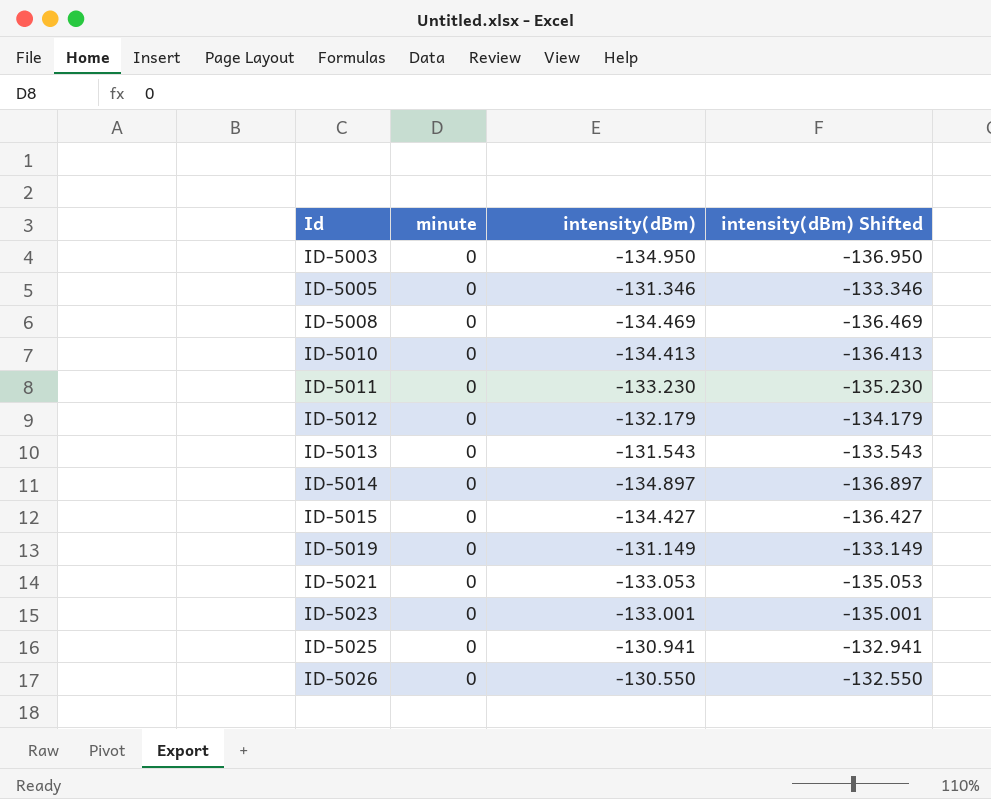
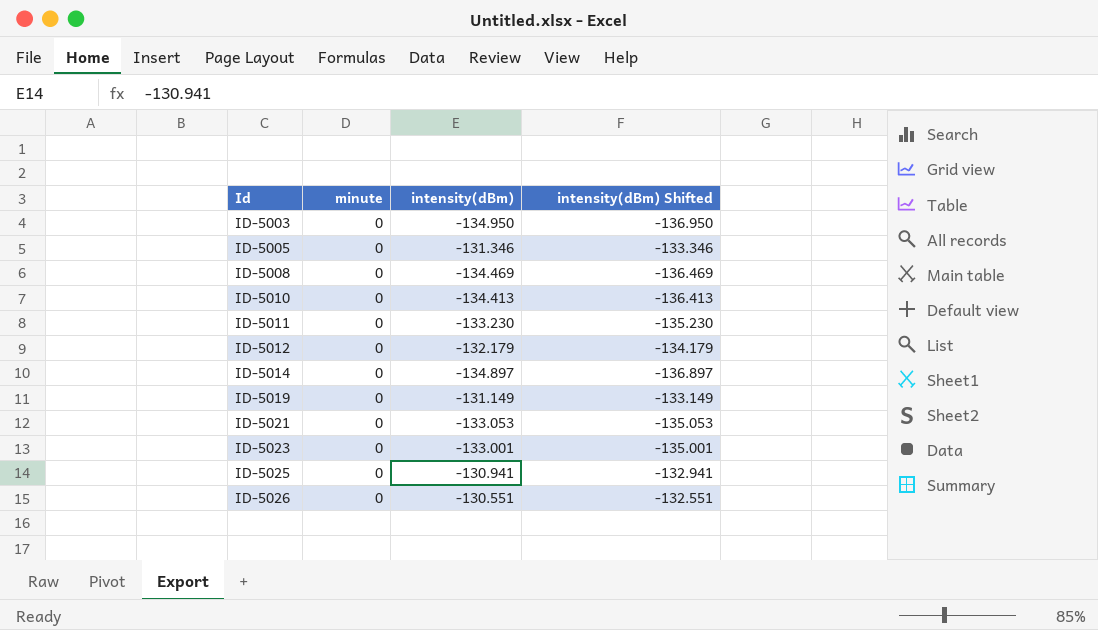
row ID-5013: 0 | -131.543 | -133.543 -> none
row ID-5015: 0 | -134.427 | -136.427 -> none
ID-5026 | intensity(dBm): -130.550 -> -130.551
ID-5026 | intensity(dBm) Shifted: -132.550 -> -132.551

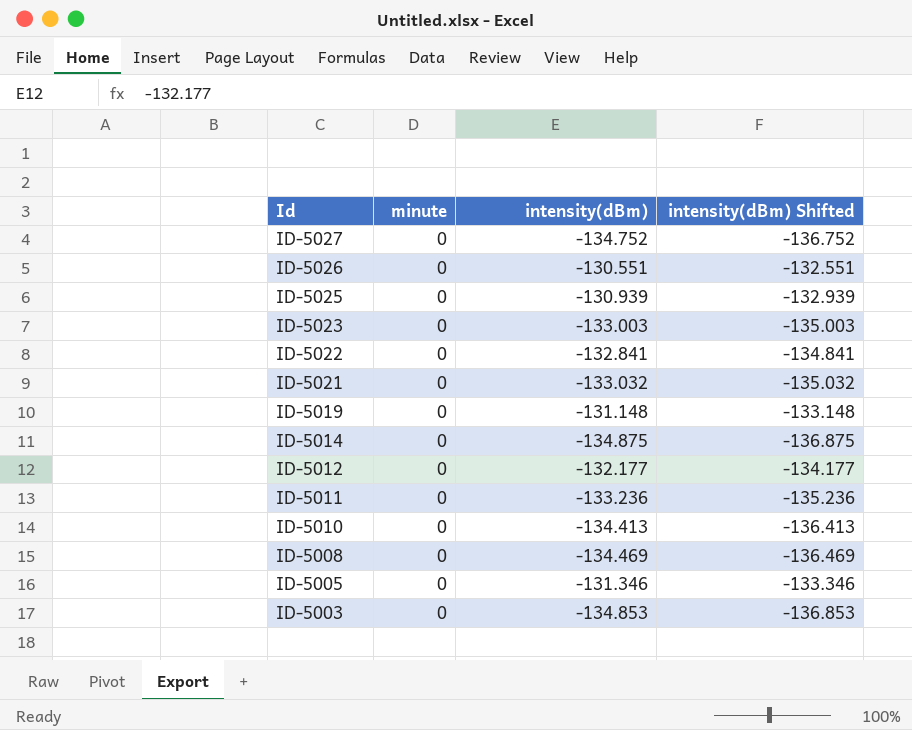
row order: Id ascending -> Id descending
row ID-5027: none -> 0 | -134.752 | -136.752
ID-5025 | intensity(dBm): -130.941 -> -130.939
ID-5025 | intensity(dBm) Shifted: -132.941 -> -132.939
ID-5023 | intensity(dBm): -133.001 -> -133.003
ID-5023 | intensity(dBm) Shifted: -135.001 -> -135.003
row ID-5022: none -> 0 | -132.841 | -134.841
ID-5021 | intensity(dBm): -133.053 -> -133.032
ID-5021 | intensity(dBm) Shifted: -135.053 -> -135.032
ID-5019 | intensity(dBm): -131.149 -> -131.148
ID-5019 | intensity(dBm) Shifted: -133.149 -> -133.148
ID-5014 | intensity(dBm): -134.897 -> -134.875
ID-5014 | intensity(dBm) Shifted: -136.897 -> -136.875
ID-5012 | intensity(dBm): -132.179 -> -132.177
ID-5012 | intensity(dBm) Shifted: -134.179 -> -134.177
ID-5011 | intensity(dBm): -133.230 -> -133.236
ID-5011 | intensity(dBm) Shifted: -135.230 -> -135.236
ID-5003 | intensity(dBm): -134.950 -> -134.853
ID-5003 | intensity(dBm) Shifted: -136.950 -> -136.853

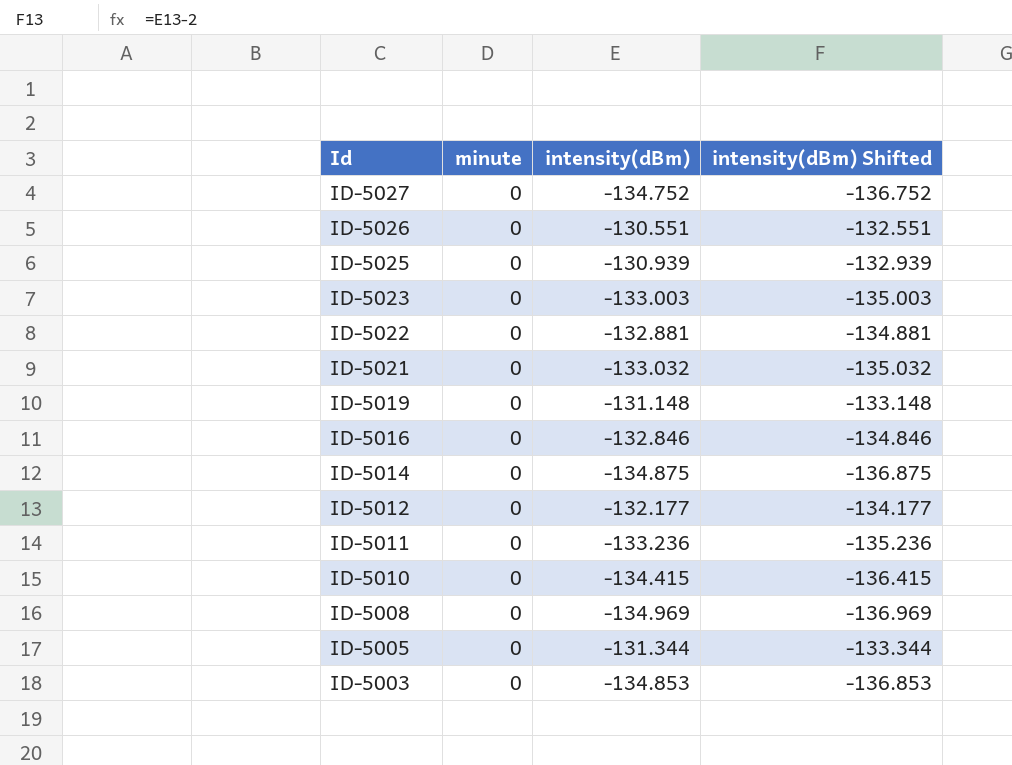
ID-5022 | intensity(dBm): -132.841 -> -132.881
ID-5022 | intensity(dBm) Shifted: -134.841 -> -134.881
row ID-5016: none -> 0 | -132.846 | -134.846
ID-5010 | intensity(dBm): -134.413 -> -134.415
ID-5010 | intensity(dBm) Shifted: -136.413 -> -136.415
ID-5008 | intensity(dBm): -134.469 -> -134.969
ID-5008 | intensity(dBm) Shifted: -136.469 -> -136.969
ID-5005 | intensity(dBm): -131.346 -> -131.344
ID-5005 | intensity(dBm) Shifted: -133.346 -> -133.344

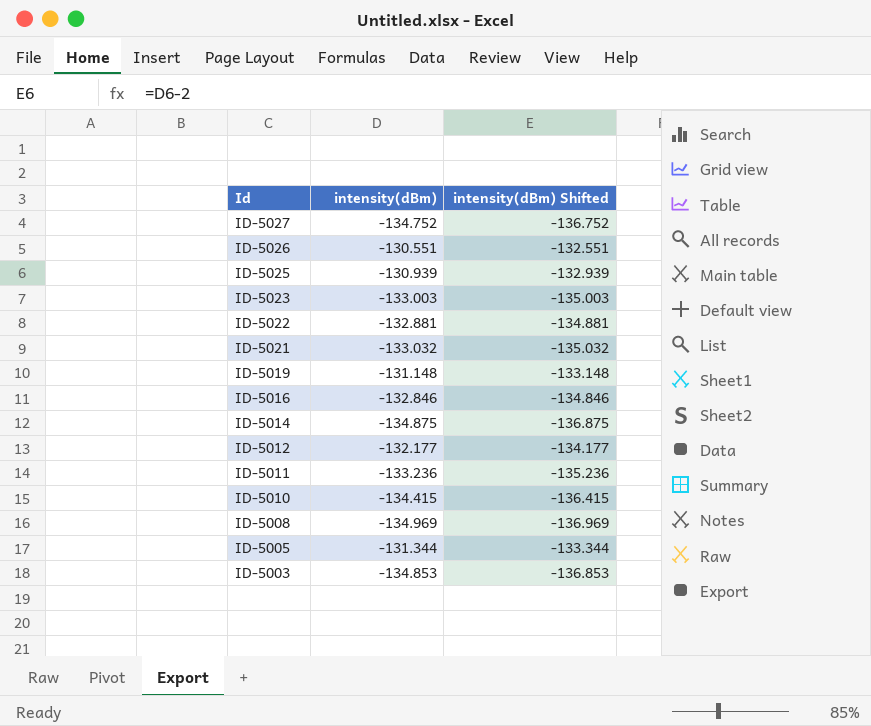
column minute | position: 2 -> none

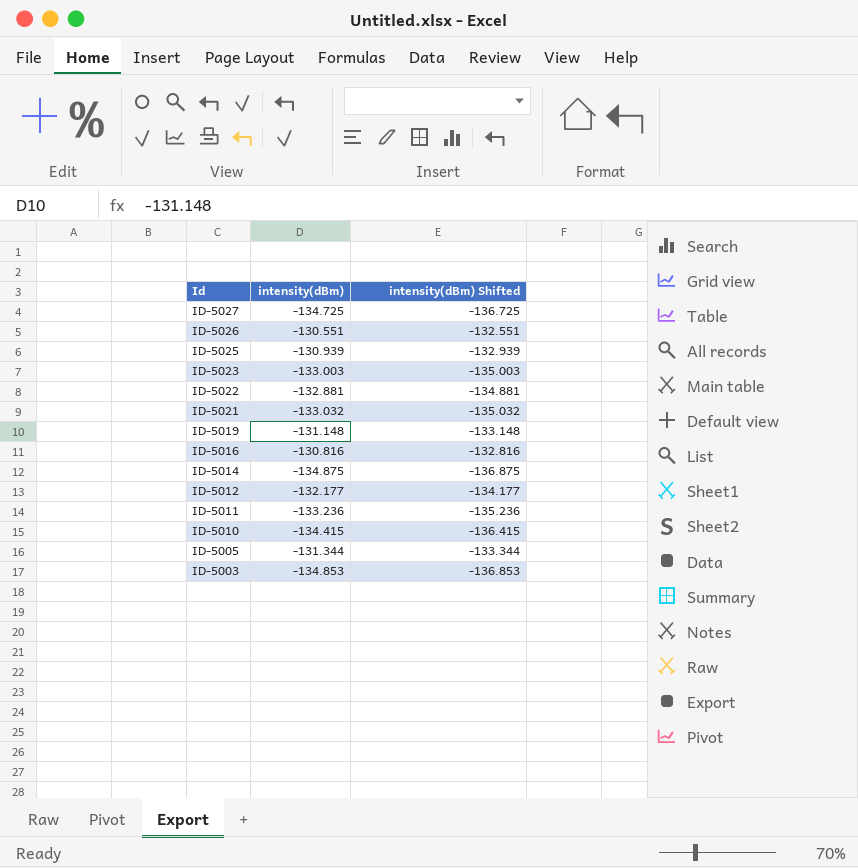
row ID-5008: -134.969 | -136.969 -> none
ID-5027 | intensity(dBm): -134.752 -> -134.725
ID-5027 | intensity(dBm) Shifted: -136.752 -> -136.725
ID-5016 | intensity(dBm): -132.846 -> -130.816
ID-5016 | intensity(dBm) Shifted: -134.846 -> -132.816

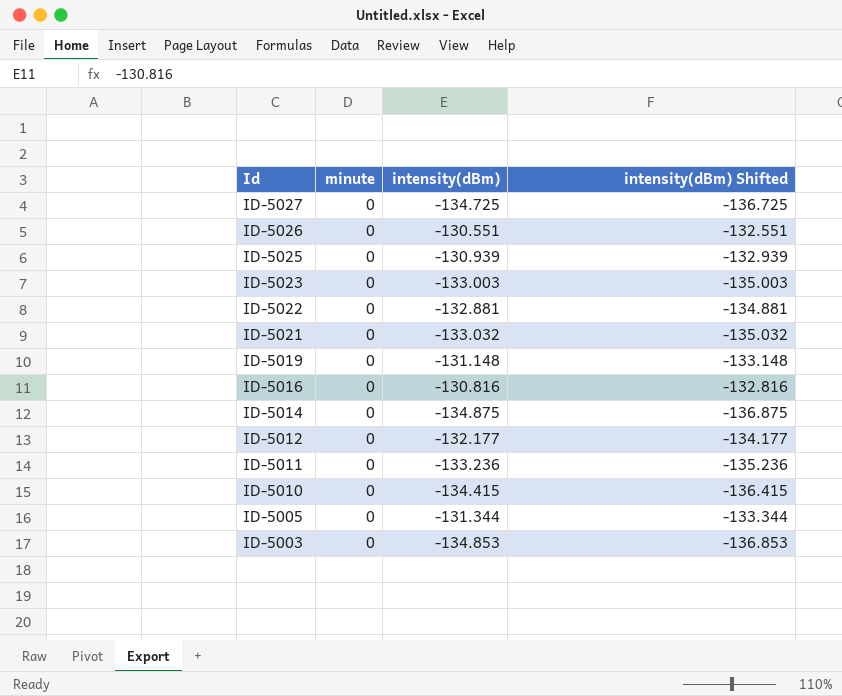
column minute | position: none -> 2

